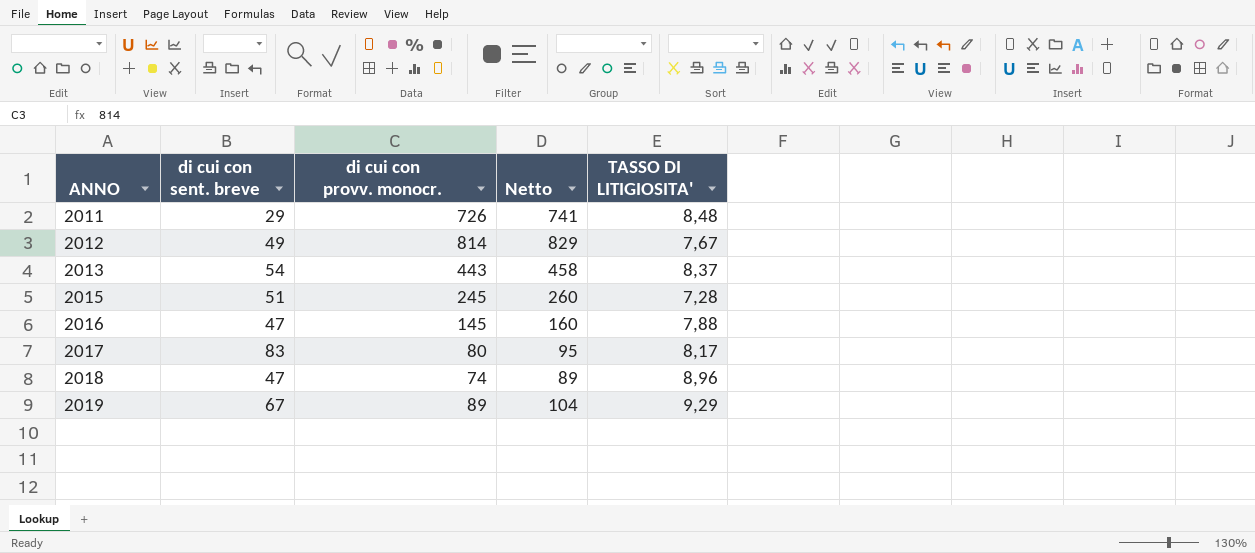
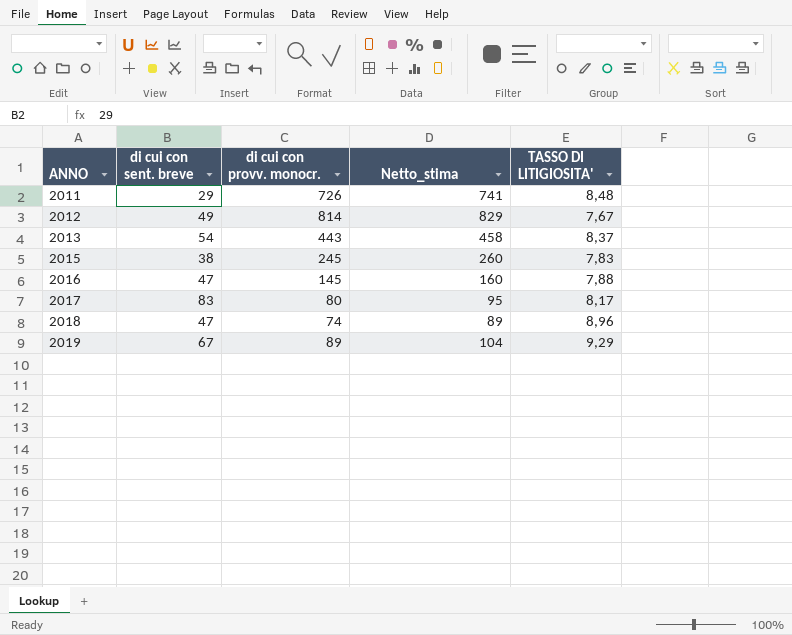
column name: Netto -> Netto_stima
2015 | di cui con sent. breve: 51 -> 38
2015 | TASSO DI LITIGIOSITA': 7,28 -> 7,83

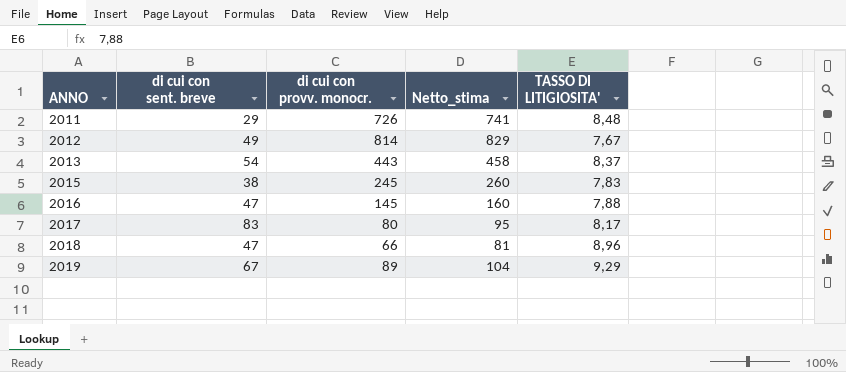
2018 | di cui con provv. monocr.: 74 -> 66
2018 | Netto_stima: 89 -> 81

